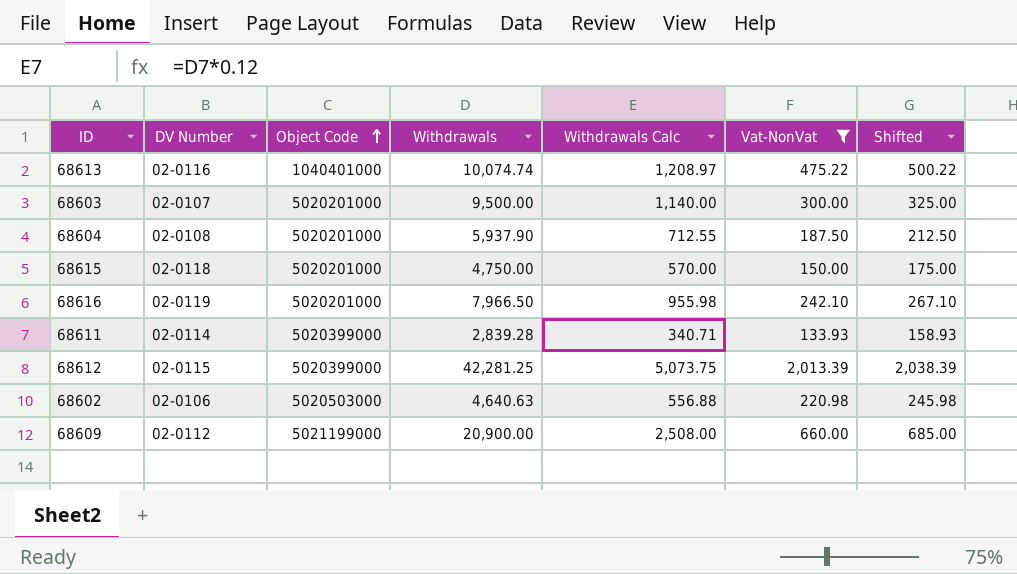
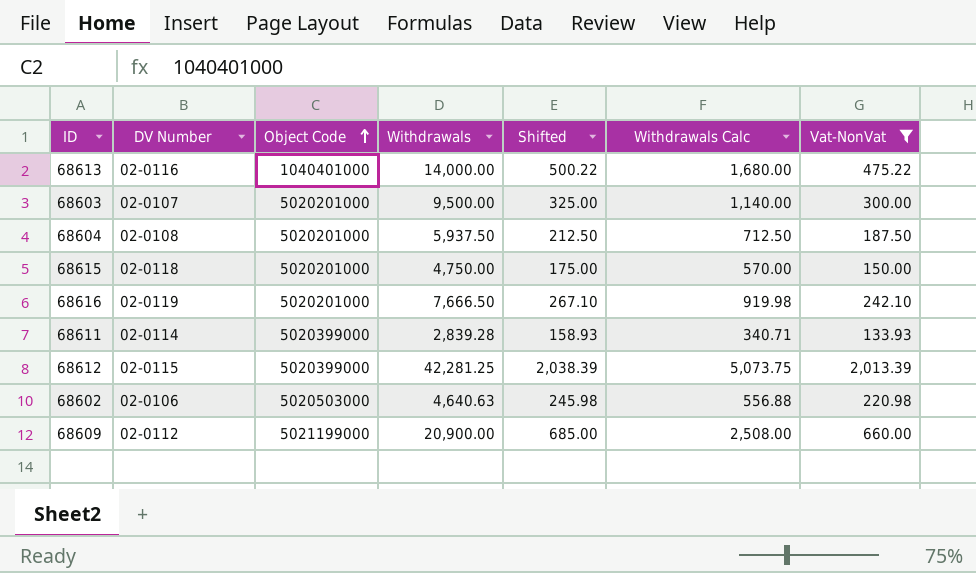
column Shifted | position: 7 -> 5
68613 | Withdrawals: 10,074.74 -> 14,000.00
68613 | Withdrawals Calc: 1,208.97 -> 1,680.00
68604 | Withdrawals: 5,937.90 -> 5,937.50
68604 | Withdrawals Calc: 712.55 -> 712.50
68616 | Withdrawals: 7,966.50 -> 7,666.50
68616 | Withdrawals Calc: 955.98 -> 919.98

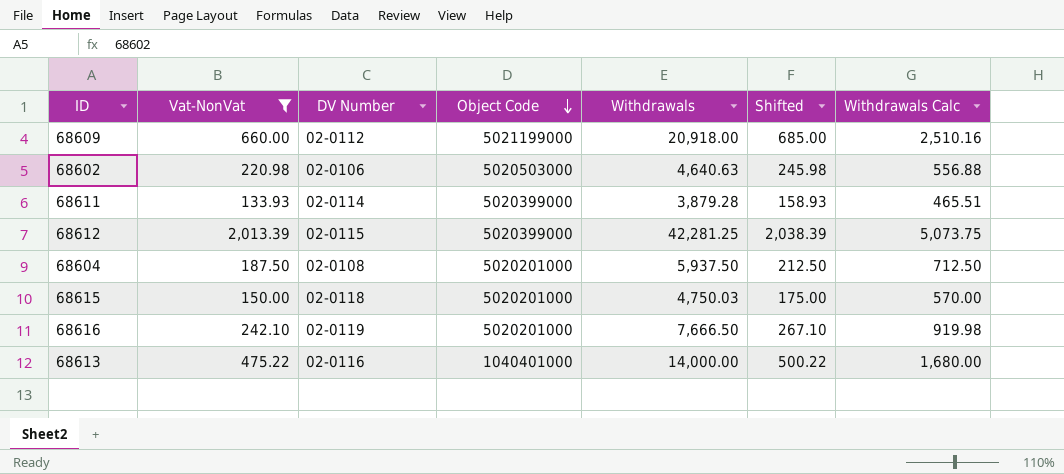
row order: Object Code ascending -> Object Code descending
column Vat-NonVat | position: 7 -> 2
row 68603: 02-0107 | 5020201000 | 9,500.00 | 325.00 | 1,140.00 | 300.00 -> none
68609 | Withdrawals: 20,900.00 -> 20,918.00
68609 | Withdrawals Calc: 2,508.00 -> 2,510.16
68611 | Withdrawals: 2,839.28 -> 3,879.28
68611 | Withdrawals Calc: 340.71 -> 465.51
68615 | Withdrawals: 4,750.00 -> 4,750.03

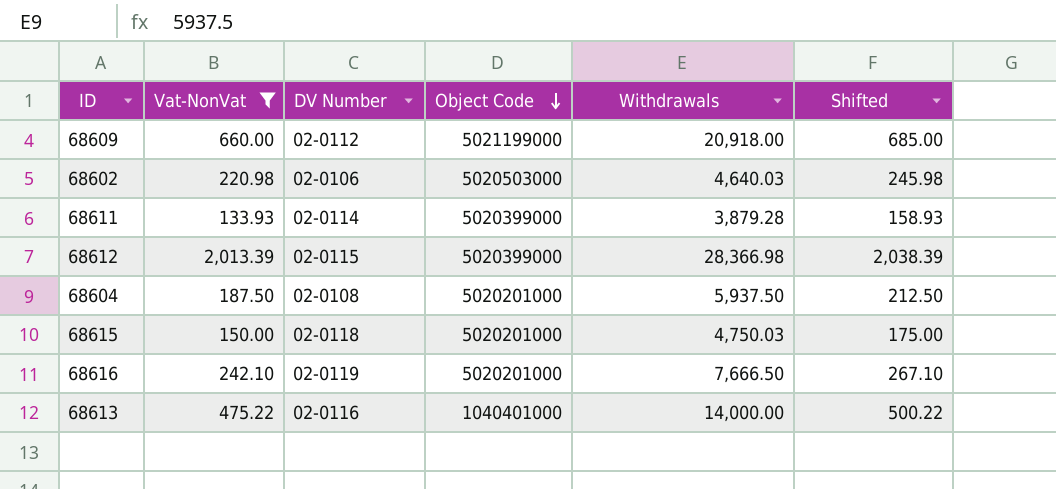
column Withdrawals Calc | formula: [Withdrawals] * 0.12 -> none
68602 | Withdrawals: 4,640.63 -> 4,640.03
68612 | Withdrawals: 42,281.25 -> 28,366.98

